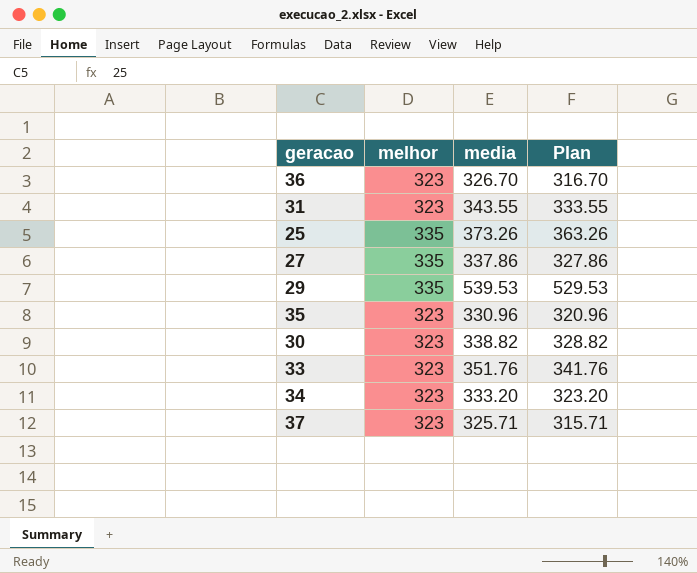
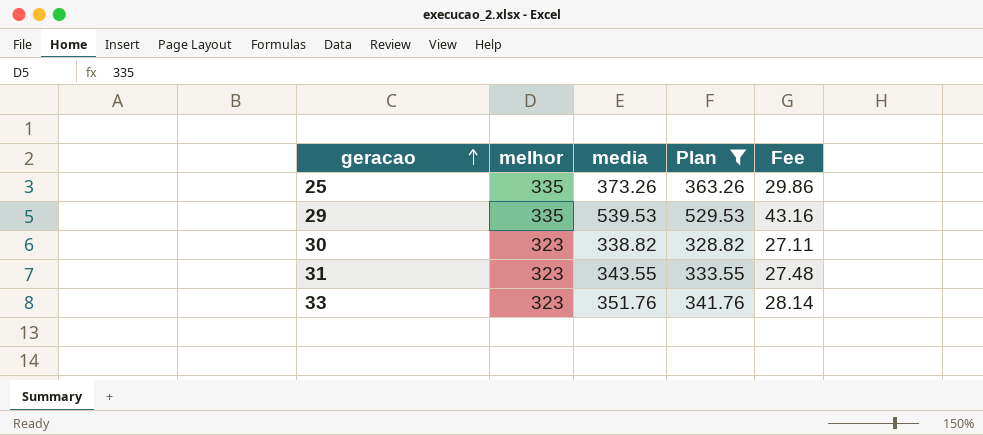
filter: none -> Plan >= 328.82
row order: none -> geracao ascending
column Fee | formula: none -> [media] * 0.08

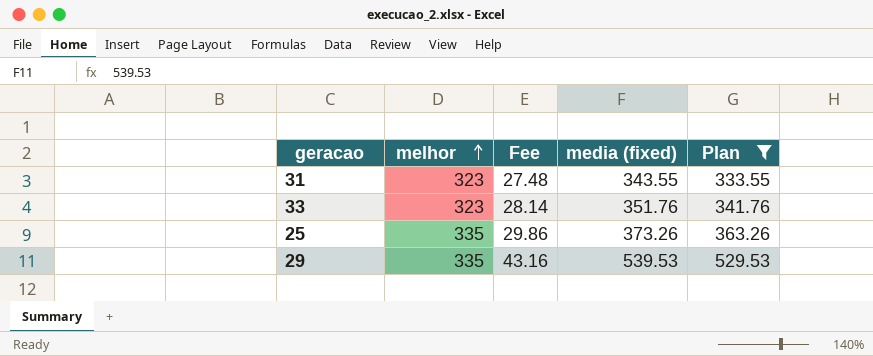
row order: geracao ascending -> melhor ascending
column Fee | position: 5 -> 3
column name: media -> media (fixed)
row 30: 323 | 338.82 | 328.82 | 27.11 -> none

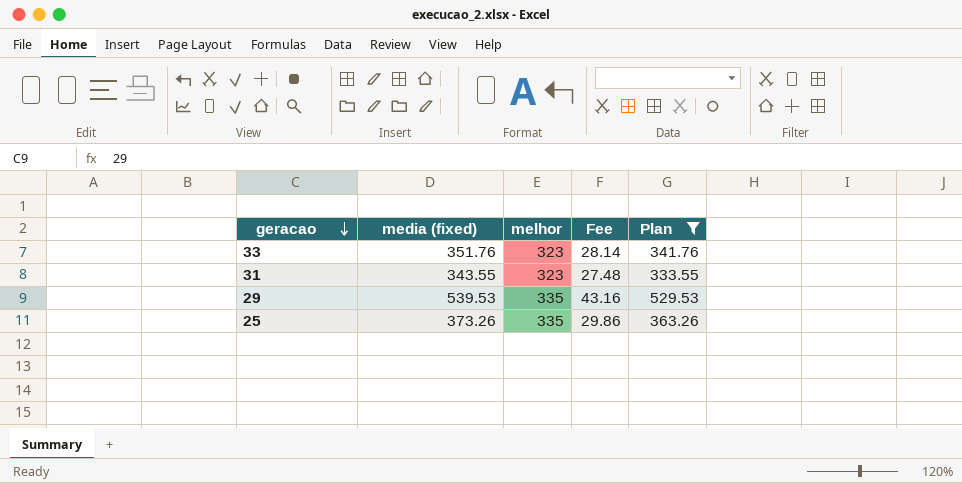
row order: melhor ascending -> geracao descending
column media (fixed) | position: 4 -> 2

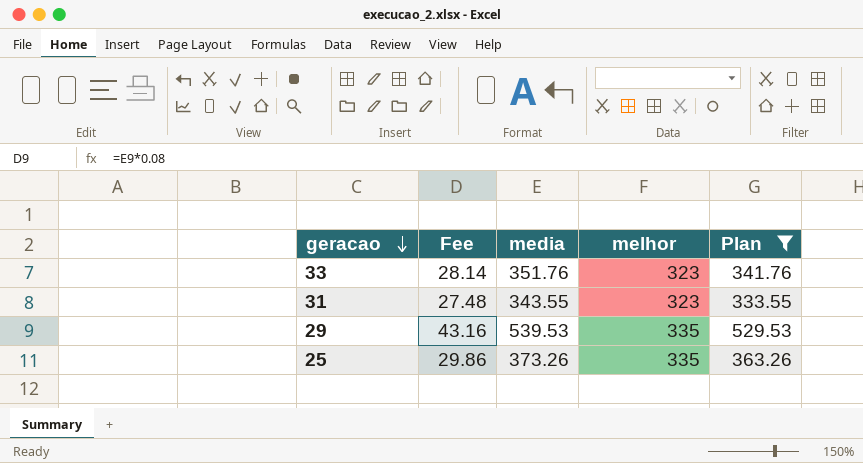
column Fee | position: 4 -> 2
column name: media (fixed) -> media

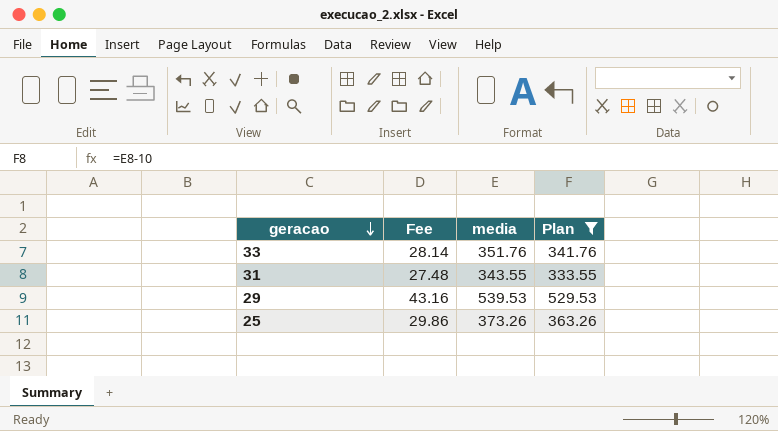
column melhor | position: 4 -> none

